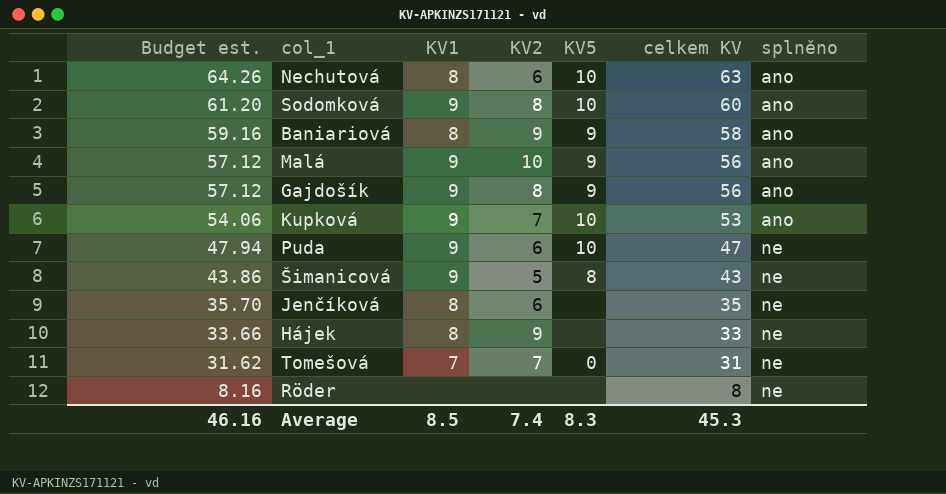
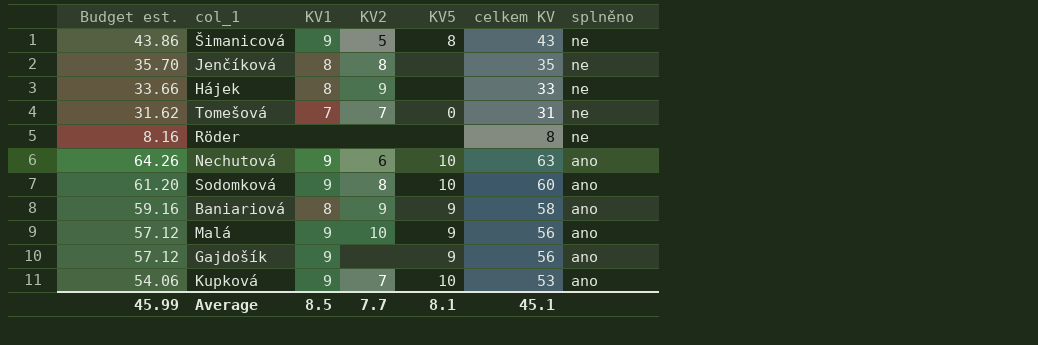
row order: Budget est. descending -> splněno descending
row Puda: 47.94 | 9 | 6 | 10 | 47 | ne -> none
Jenčíková | KV2: 6 -> 8
Nechutová | KV1: 8 -> 9
Gajdošík | KV2: 8 -> none
Average | Budget est.: 46.16 -> 45.99
Average | KV2: 7.4 -> 7.7
Average | KV5: 8.3 -> 8.1
Average | celkem KV: 45.3 -> 45.1

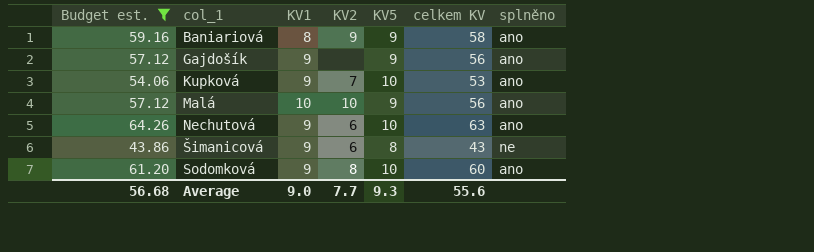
filter: none -> Budget est. >= 43.86
row order: splněno descending -> col_1 ascending
Malá | KV1: 9 -> 10
Šimanicová | KV2: 5 -> 6
Average | Budget est.: 45.99 -> 56.68
Average | KV1: 8.5 -> 9.0
Average | KV5: 8.1 -> 9.3
Average | celkem KV: 45.1 -> 55.6

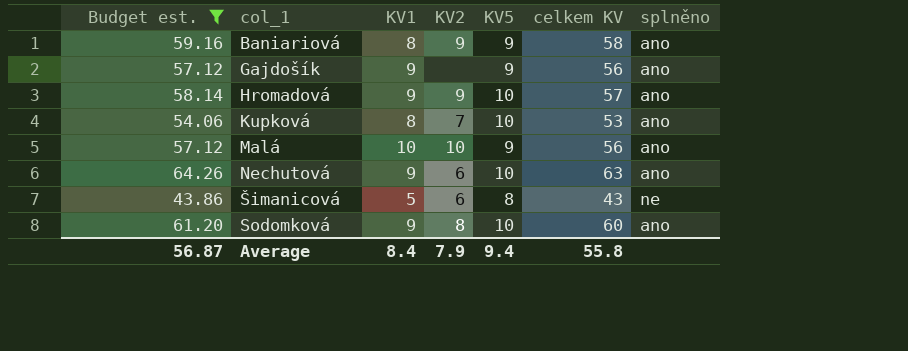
row Hromadová: none -> 58.14 | 9 | 9 | 10 | 57 | ano
Kupková | KV1: 9 -> 8
Šimanicová | KV1: 9 -> 5
Average | Budget est.: 56.68 -> 56.87
Average | KV1: 9.0 -> 8.4
Average | KV2: 7.7 -> 7.9
Average | KV5: 9.3 -> 9.4
Average | celkem KV: 55.6 -> 55.8

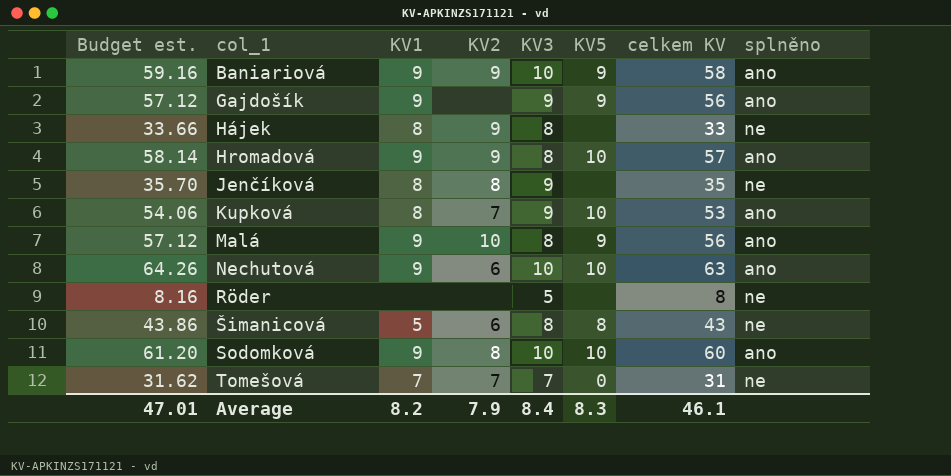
filter: Budget est. >= 43.86 -> none
column KV3 | position: none -> 5
Baniariová | KV1: 8 -> 9
Malá | KV1: 10 -> 9
Average | Budget est.: 56.87 -> 47.01
Average | KV1: 8.4 -> 8.2
Average | KV5: 9.4 -> 8.3
Average | celkem KV: 55.8 -> 46.1

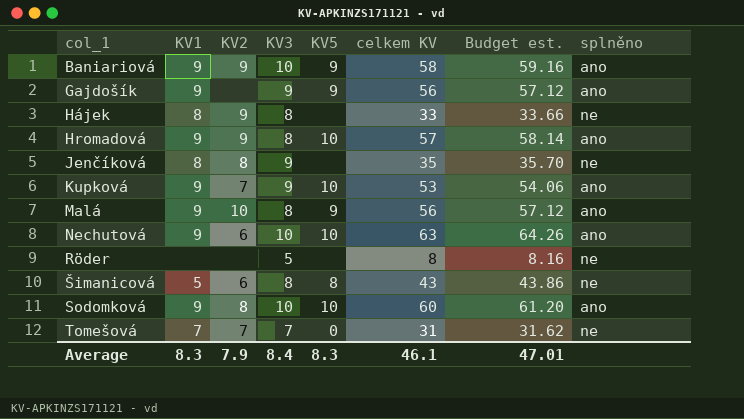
column Budget est. | position: 1 -> 7
Kupková | KV1: 8 -> 9
Average | KV1: 8.2 -> 8.3

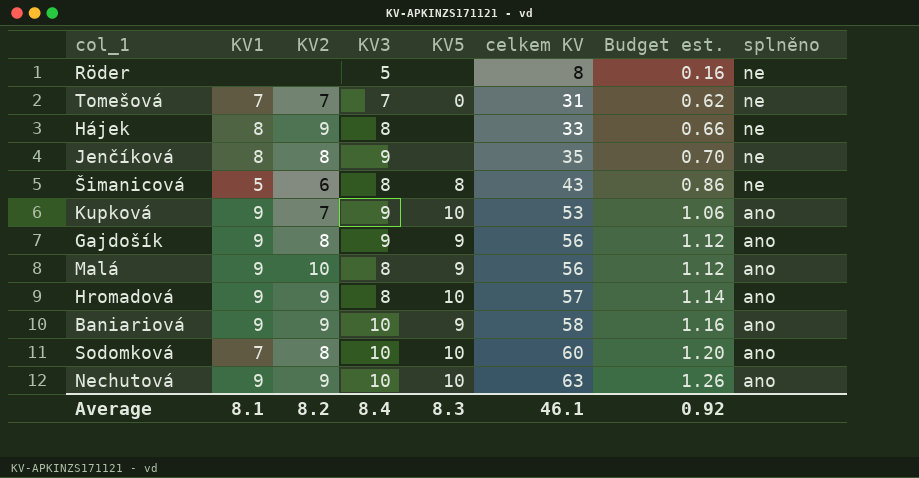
row order: col_1 ascending -> celkem KV ascending
column Budget est. | formula: [celkem KV] * 1.02 -> [celkem KV] * 0.02
Gajdošík | KV2: none -> 8
Sodomková | KV1: 9 -> 7
Nechutová | KV2: 6 -> 9
Average | KV1: 8.3 -> 8.1
Average | KV2: 7.9 -> 8.2
Average | Budget est.: 47.01 -> 0.92

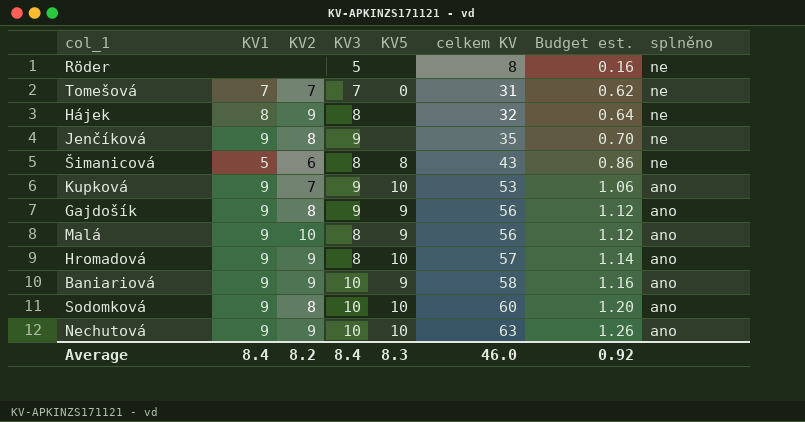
Hájek | celkem KV: 33 -> 32
Hájek | Budget est.: 0.66 -> 0.64
Jenčíková | KV1: 8 -> 9
Sodomková | KV1: 7 -> 9
Average | KV1: 8.1 -> 8.4
Average | celkem KV: 46.1 -> 46.0

